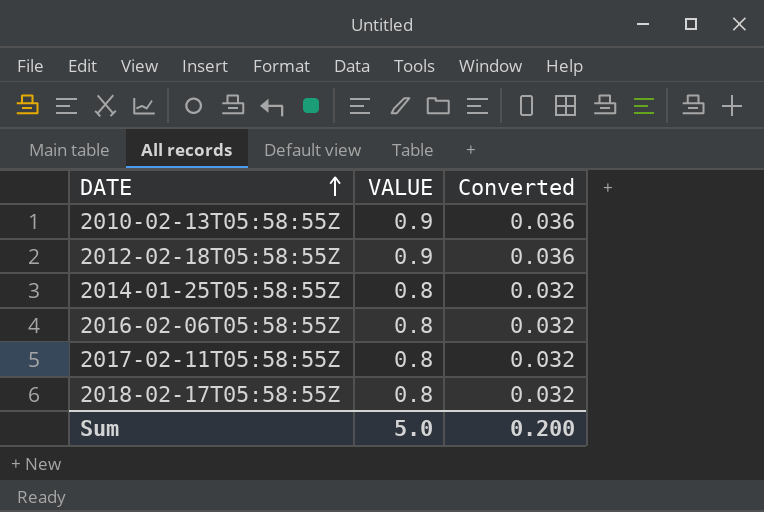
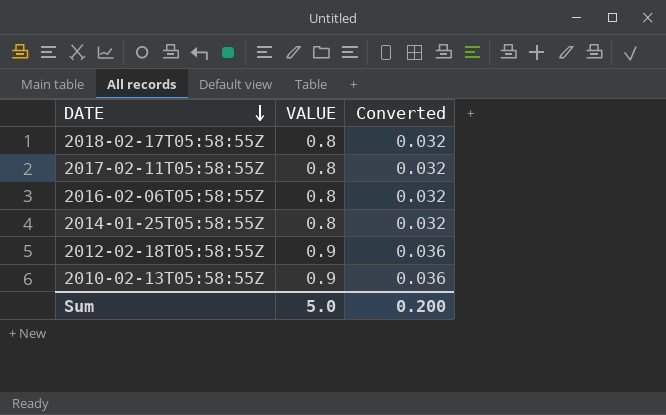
row order: DATE ascending -> DATE descending

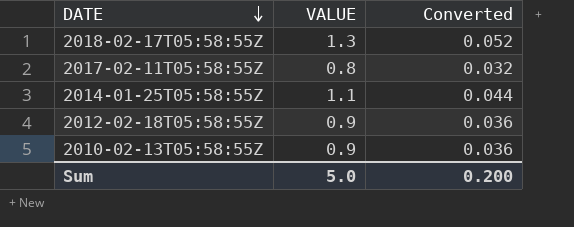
row 2016-02-06T05:58:55Z: 0.8 | 0.032 -> none
2018-02-17T05:58:55Z | VALUE: 0.8 -> 1.3
2018-02-17T05:58:55Z | Converted: 0.032 -> 0.052
2014-01-25T05:58:55Z | VALUE: 0.8 -> 1.1
2014-01-25T05:58:55Z | Converted: 0.032 -> 0.044

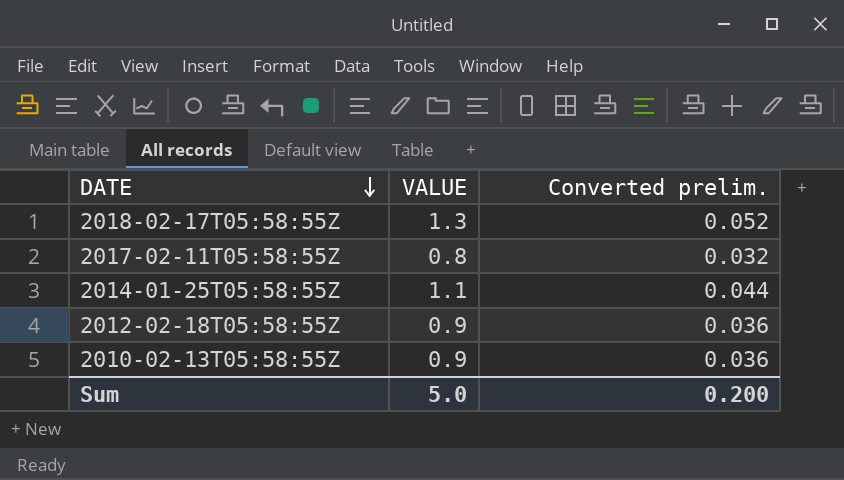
column name: Converted -> Converted prelim.

